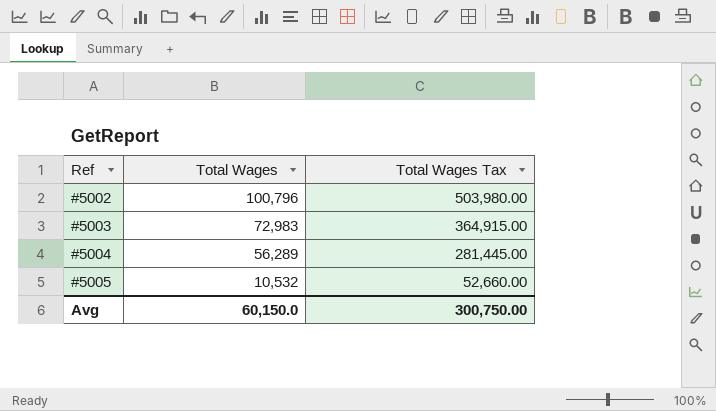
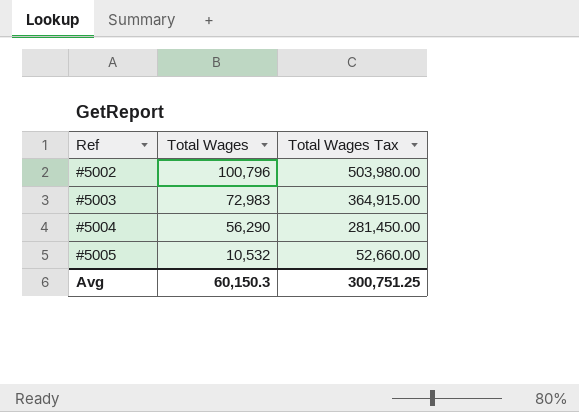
#5004 | Total Wages: 56,289 -> 56,290
#5004 | Total Wages Tax: 281,445.00 -> 281,450.00
Avg | Total Wages: 60,150.0 -> 60,150.3
Avg | Total Wages Tax: 300,750.00 -> 300,751.25

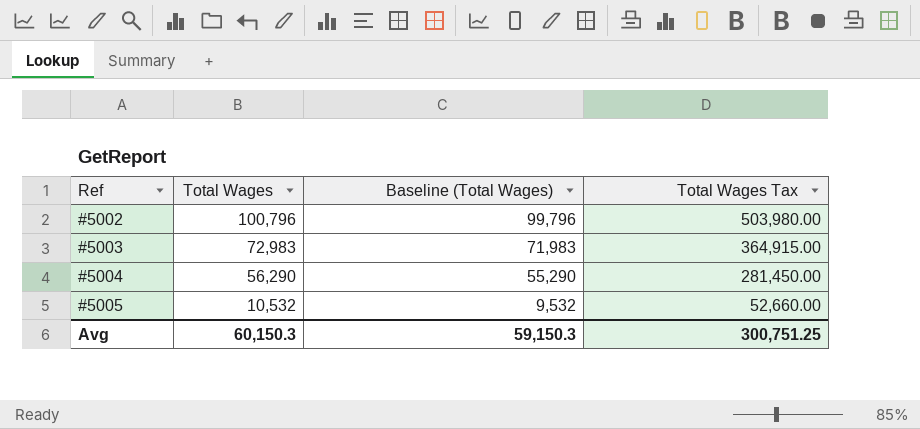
column Baseline (Total Wages) | formula: none -> [Total Wages] - 1000

